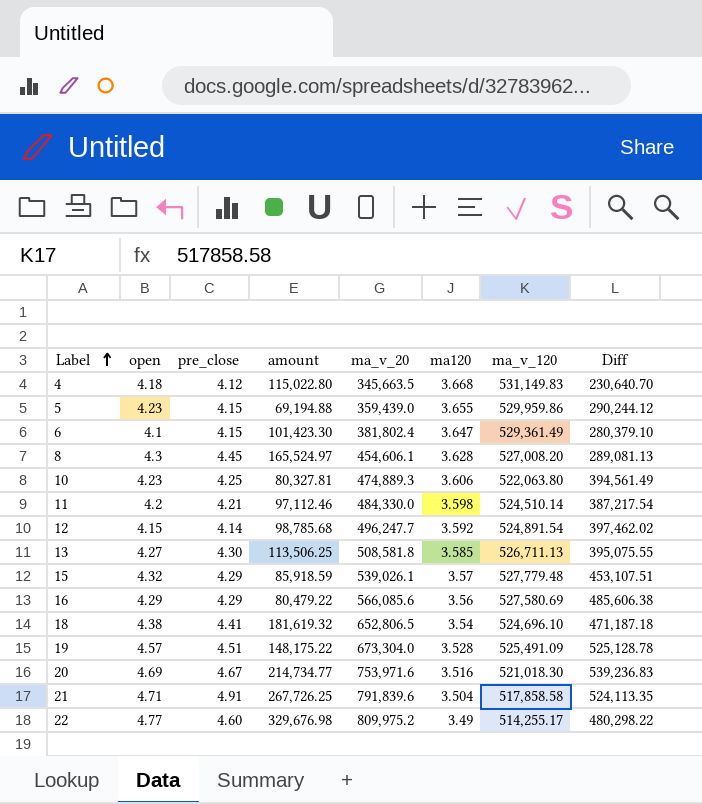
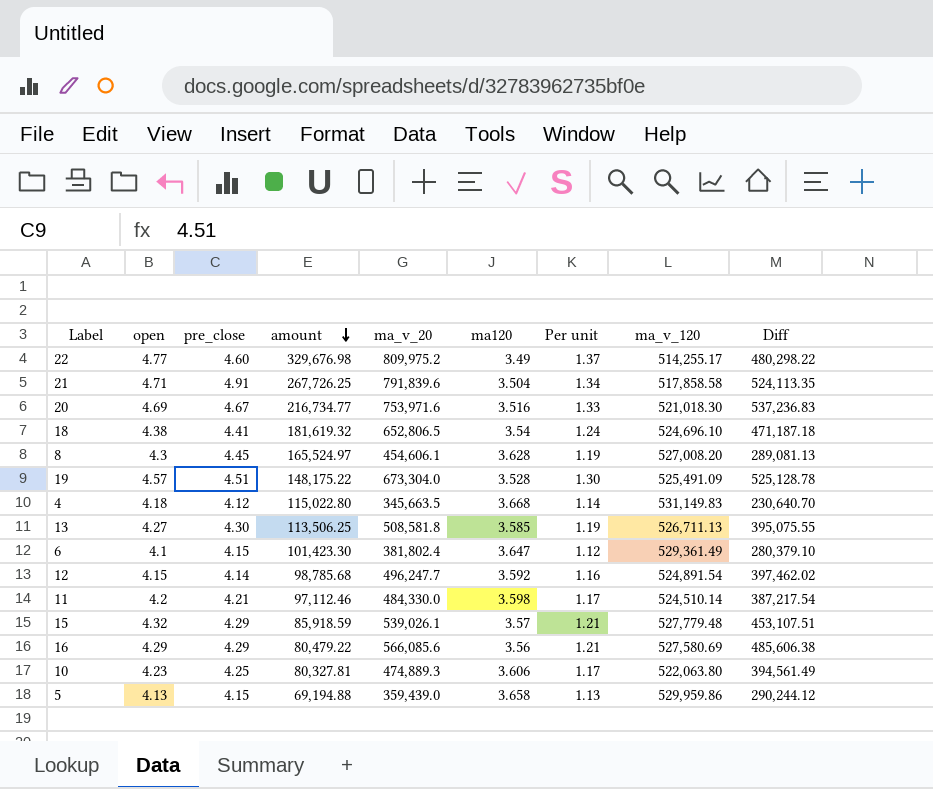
row order: Label ascending -> amount descending
column Per unit | formula: none -> [open] / [ma120]
20 | amount: 214,734.77 -> 216,734.77
20 | Diff: 539,236.83 -> 537,236.83
5 | open: 4.23 -> 4.13
5 | ma120: 3.655 -> 3.658

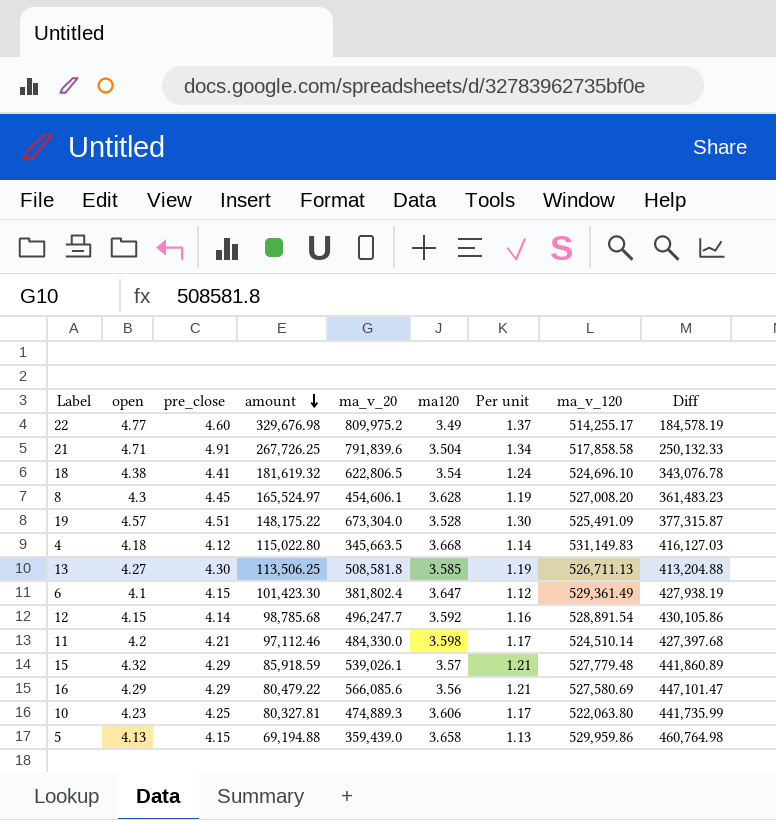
column Diff | formula: [ma_v_20] - [amount] -> [ma_v_120] - [amount]
row 20: 4.69 | 4.67 | 216,734.77 | 753,971.6 | 3.516 | 1.33 | 521,018.30 | 537,236.83 -> none
18 | ma_v_20: 652,806.5 -> 622,806.5
12 | ma_v_120: 524,891.54 -> 528,891.54

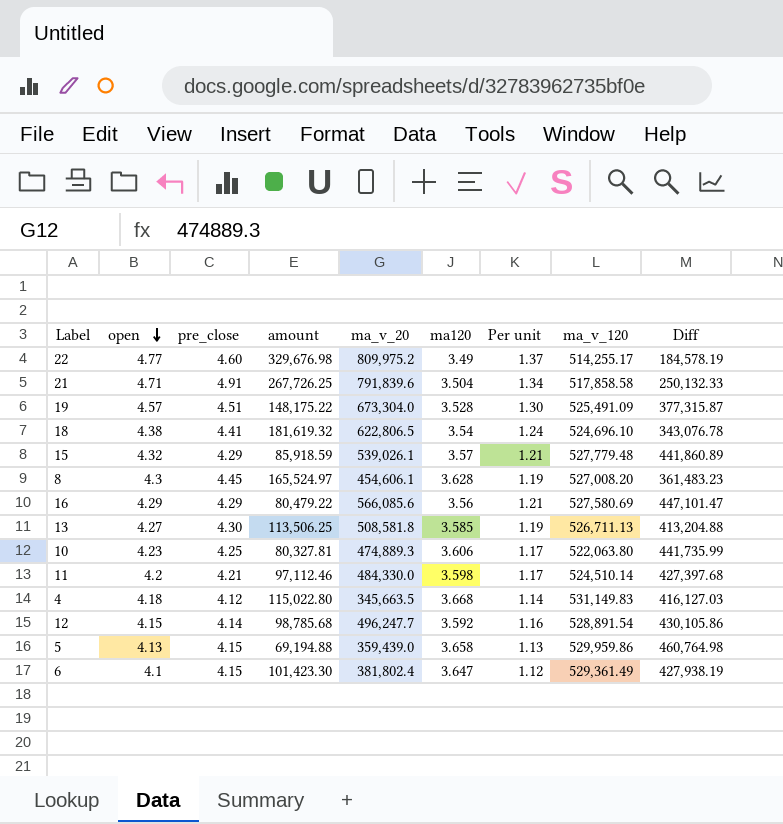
row order: amount descending -> open descending

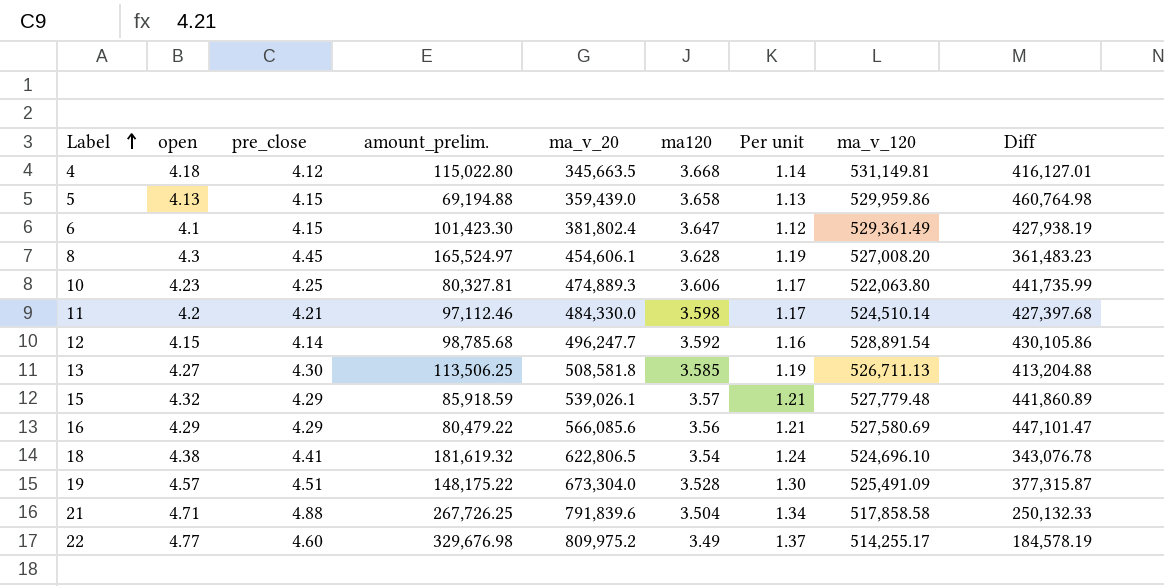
row order: open descending -> Label ascending
column name: amount -> amount_prelim.
4 | ma_v_120: 531,149.83 -> 531,149.81
4 | Diff: 416,127.03 -> 416,127.01
21 | pre_close: 4.91 -> 4.88

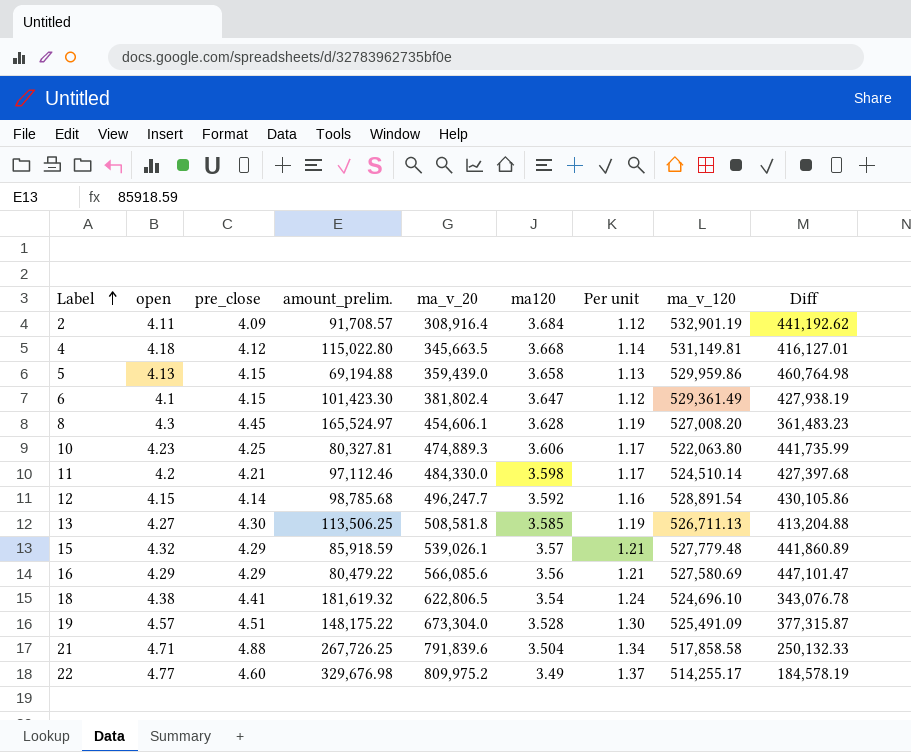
row 2: none -> 4.11 | 4.09 | 91,708.57 | 308,916.4 | 3.684 | 1.12 | 532,901.19 | 441,192.62

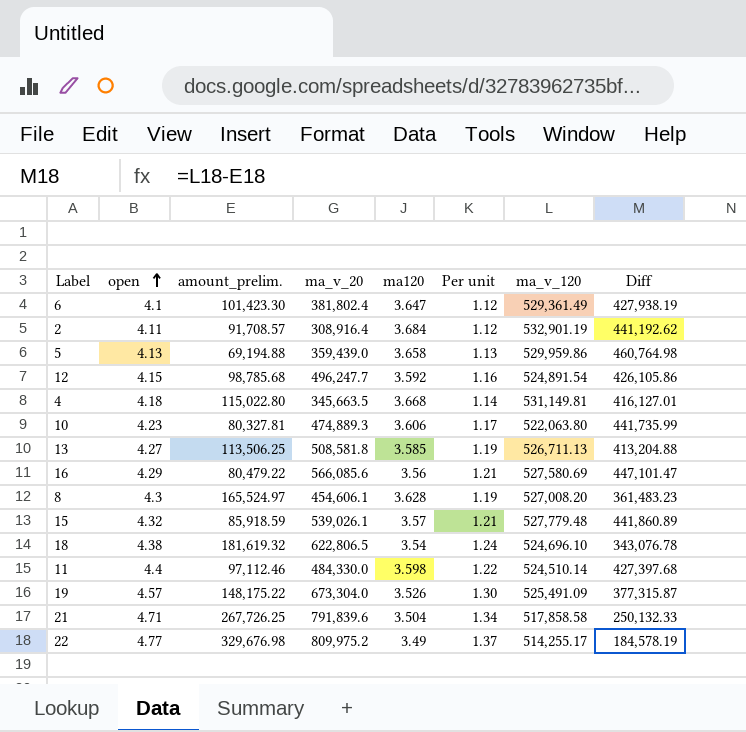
row order: Label ascending -> open ascending
column pre_close | position: 3 -> none
12 | ma_v_120: 528,891.54 -> 524,891.54
12 | Diff: 430,105.86 -> 426,105.86
11 | open: 4.2 -> 4.4
11 | Per unit: 1.17 -> 1.22
19 | ma120: 3.528 -> 3.526

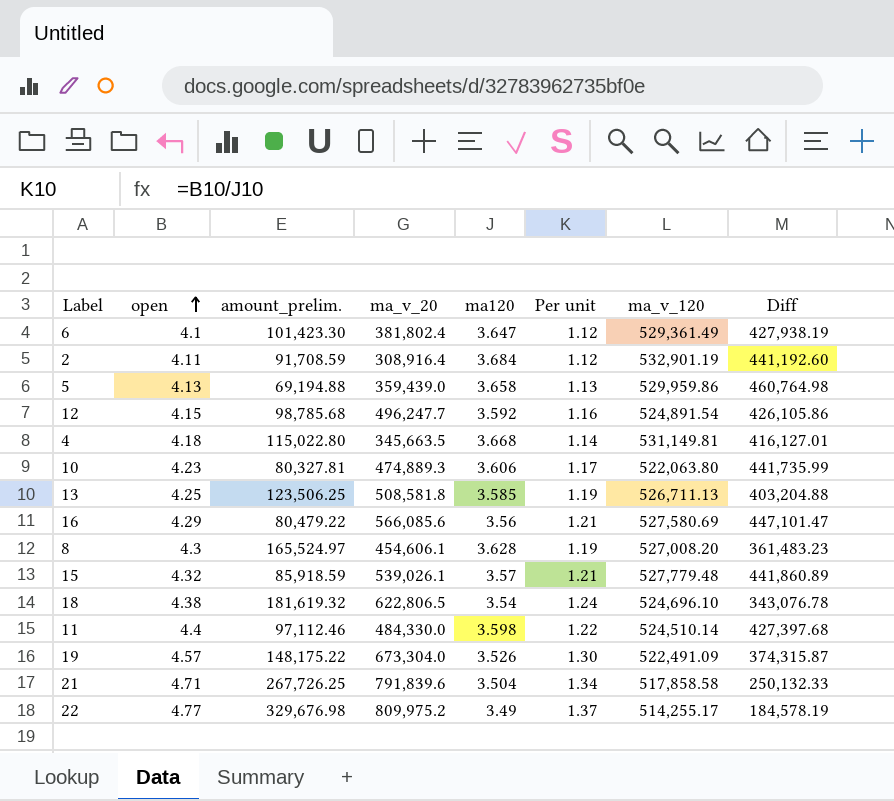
2 | amount_prelim.: 91,708.57 -> 91,708.59
2 | Diff: 441,192.62 -> 441,192.60
13 | open: 4.27 -> 4.25
13 | amount_prelim.: 113,506.25 -> 123,506.25
13 | Diff: 413,204.88 -> 403,204.88
19 | ma_v_120: 525,491.09 -> 522,491.09
19 | Diff: 377,315.87 -> 374,315.87

